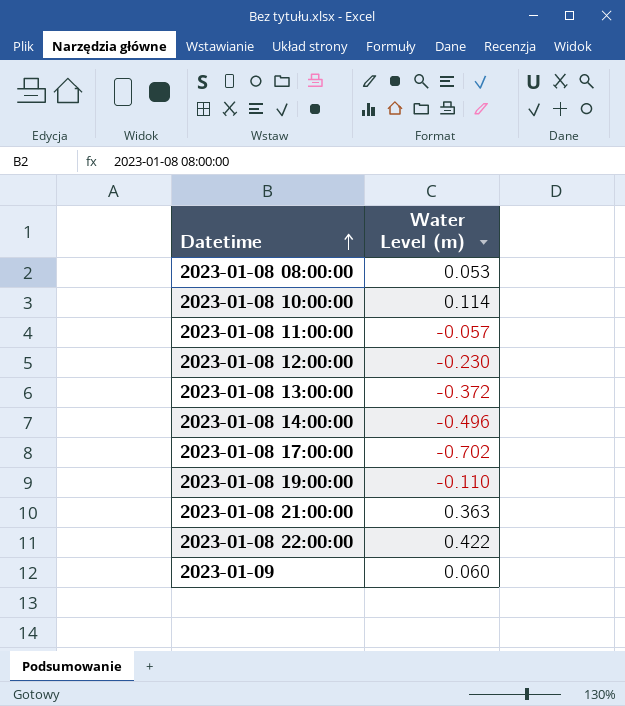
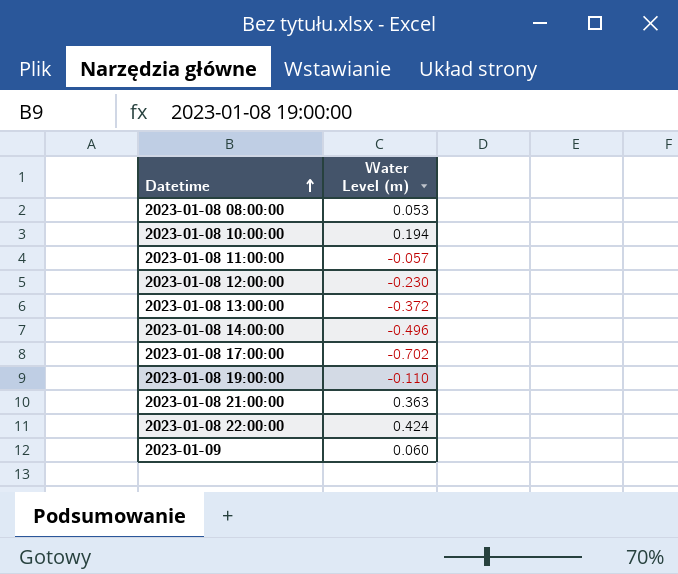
2023-01-08 10:00:00 | Water Level (m): 0.114 -> 0.194
2023-01-08 22:00:00 | Water Level (m): 0.422 -> 0.424

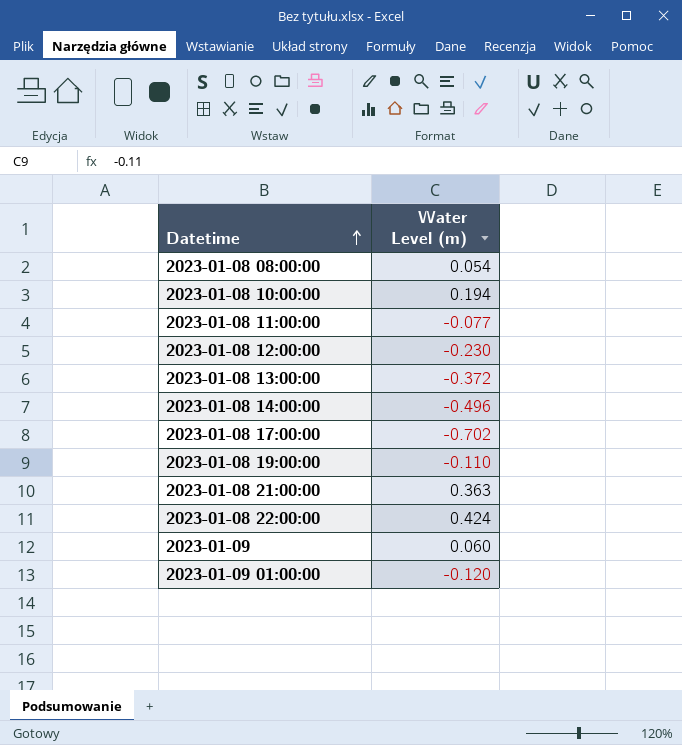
2023-01-08 08:00:00 | Water Level (m): 0.053 -> 0.054
2023-01-08 11:00:00 | Water Level (m): -0.057 -> -0.077
row 2023-01-09 01:00:00: none -> -0.120

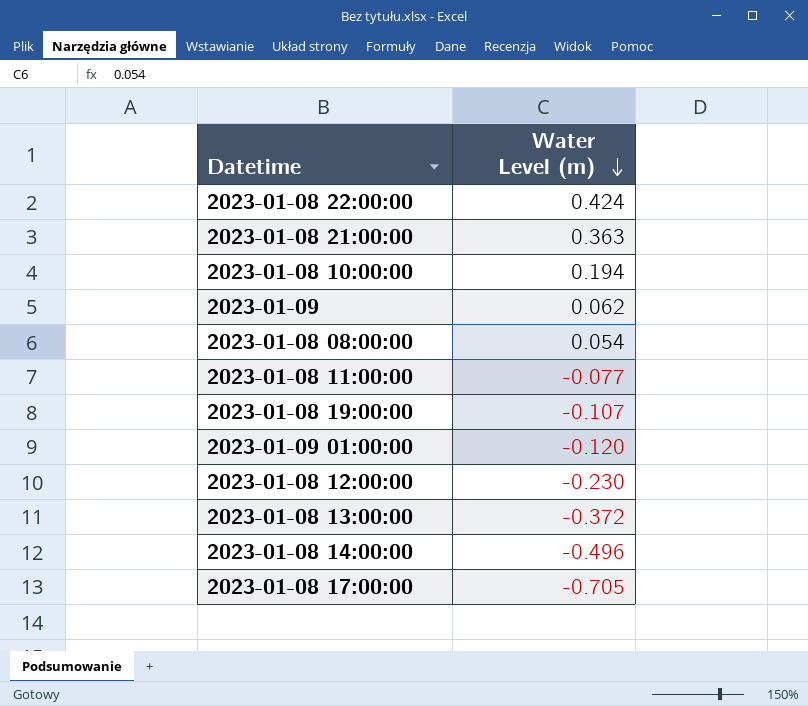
row order: Datetime ascending -> Water Level (m) descending
2023-01-09 | Water Level (m): 0.060 -> 0.062
2023-01-08 19:00:00 | Water Level (m): -0.110 -> -0.107
2023-01-08 17:00:00 | Water Level (m): -0.702 -> -0.705

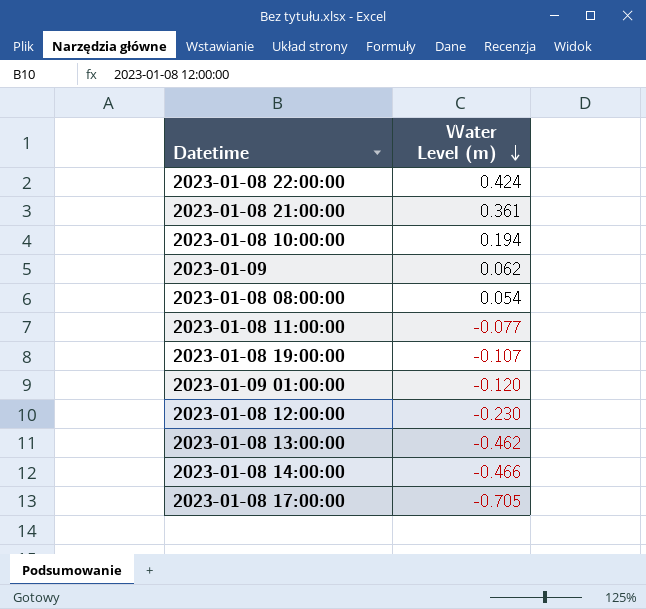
2023-01-08 21:00:00 | Water Level (m): 0.363 -> 0.361
2023-01-08 13:00:00 | Water Level (m): -0.372 -> -0.462
2023-01-08 14:00:00 | Water Level (m): -0.496 -> -0.466

